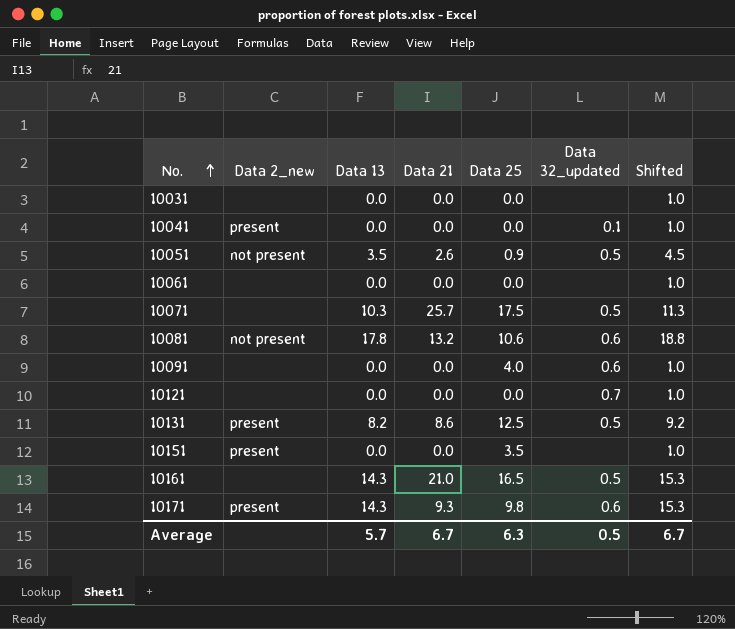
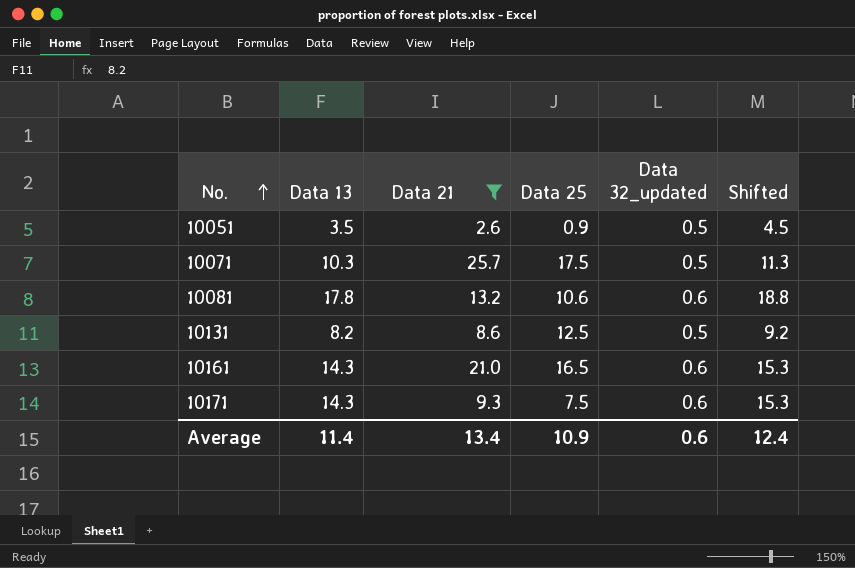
filter: none -> Data 21 != 0.0
column Data 2_new | position: 2 -> none
10161 | Data 32_updated: 0.5 -> 0.6
10171 | Data 25: 9.8 -> 7.5
Average | Data 13: 5.7 -> 11.4
Average | Data 21: 6.7 -> 13.4
Average | Data 25: 6.3 -> 10.9
Average | Data 32_updated: 0.5 -> 0.6
Average | Shifted: 6.7 -> 12.4

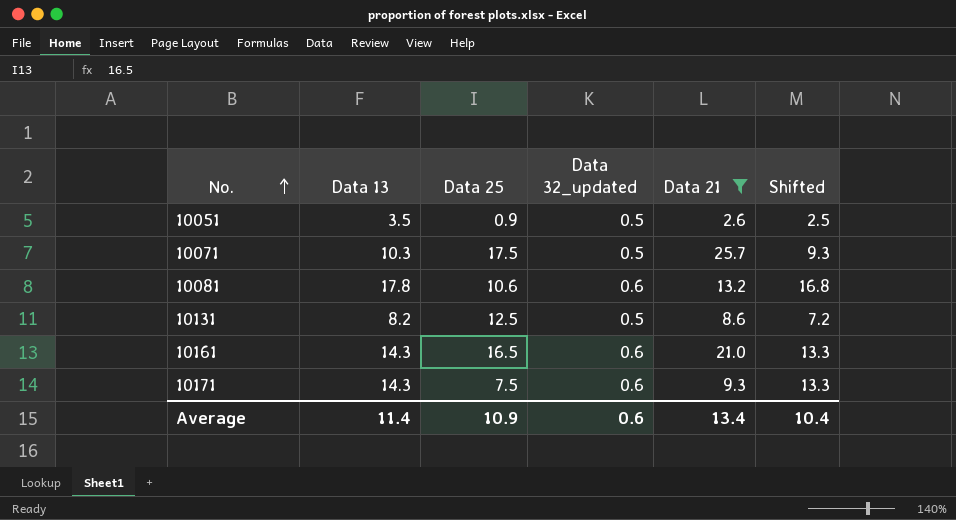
column Data 21 | position: 3 -> 5
column Shifted | formula: [Data 13] + 1 -> [Data 13] - 1
Average | Shifted: 12.4 -> 10.4

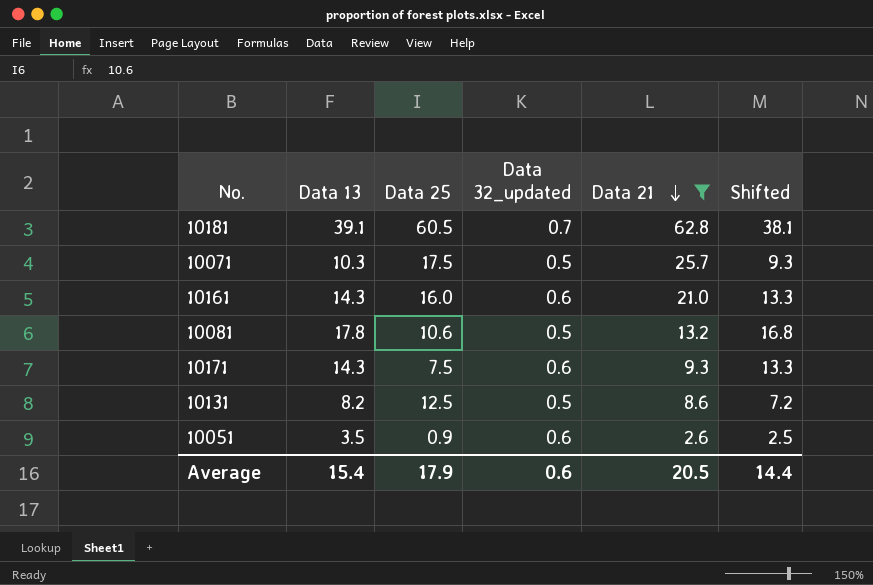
row order: No. ascending -> Data 21 descending
row 10181: none -> 39.1 | 60.5 | 0.7 | 62.8 | 38.1
10161 | Data 25: 16.5 -> 16.0
10081 | Data 32_updated: 0.6 -> 0.5
10051 | Data 32_updated: 0.5 -> 0.6
Average | Data 13: 11.4 -> 15.4
Average | Data 25: 10.9 -> 17.9
Average | Data 21: 13.4 -> 20.5
Average | Shifted: 10.4 -> 14.4

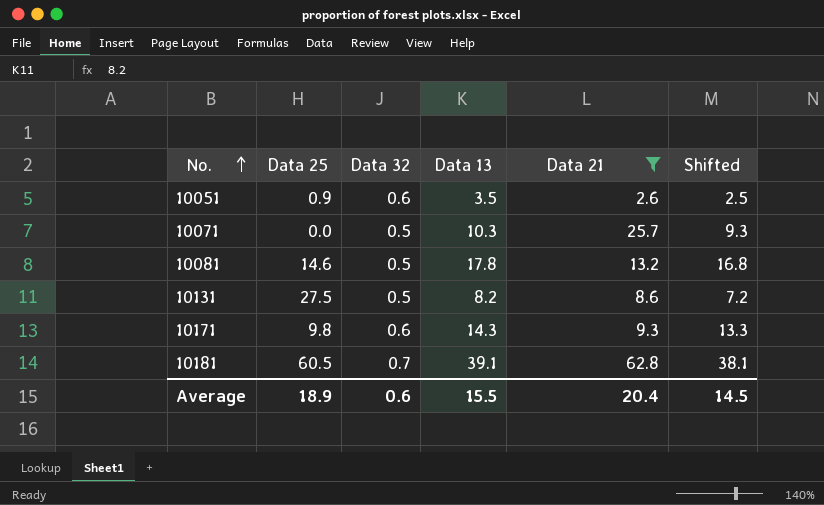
row order: Data 21 descending -> No. ascending
column name: Data 32_updated -> Data 32
column Data 13 | position: 2 -> 4
row 10161: 14.3 | 16.0 | 0.6 | 21.0 | 13.3 -> none
10071 | Data 25: 17.5 -> 0.0
10081 | Data 25: 10.6 -> 14.6
10131 | Data 25: 12.5 -> 27.5
10171 | Data 25: 7.5 -> 9.8
Average | Data 25: 17.9 -> 18.9
Average | Data 13: 15.4 -> 15.5
Average | Data 21: 20.5 -> 20.4
Average | Shifted: 14.4 -> 14.5

